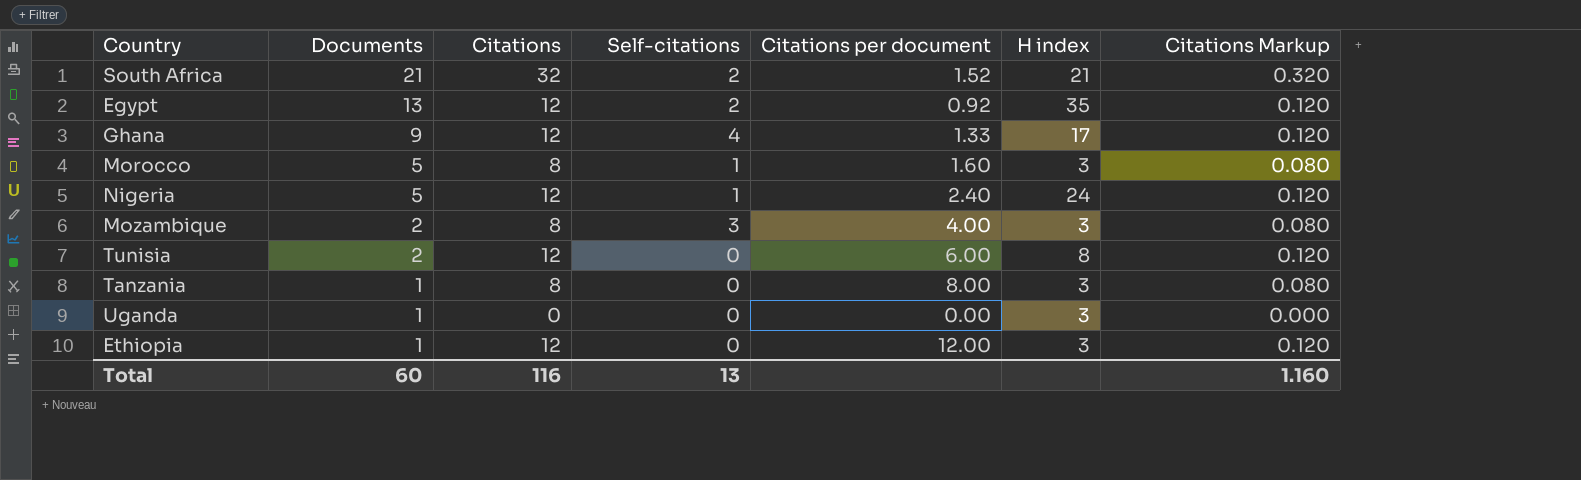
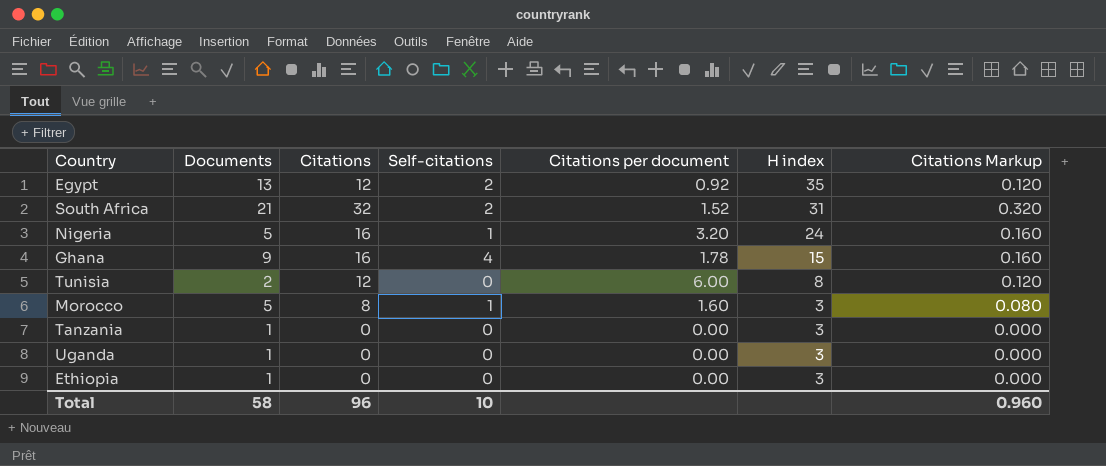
row order: Documents descending -> H index descending
row Mozambique: 2 | 8 | 3 | 4.00 | 3 | 0.080 -> none
South Africa | H index: 21 -> 31
Nigeria | Citations: 12 -> 16
Nigeria | Citations per document: 2.40 -> 3.20
Nigeria | Citations Markup: 0.120 -> 0.160
Ghana | Citations: 12 -> 16
Ghana | Citations per document: 1.33 -> 1.78
Ghana | H index: 17 -> 15
Ghana | Citations Markup: 0.120 -> 0.160
Tanzania | Citations: 8 -> 0
Tanzania | Citations per document: 8.00 -> 0.00
Tanzania | Citations Markup: 0.080 -> 0.000
Ethiopia | Citations: 12 -> 0
Ethiopia | Citations per document: 12.00 -> 0.00
Ethiopia | Citations Markup: 0.120 -> 0.000
Total | Documents: 60 -> 58
Total | Citations: 116 -> 96
Total | Self-citations: 13 -> 10
Total | Citations Markup: 1.160 -> 0.960

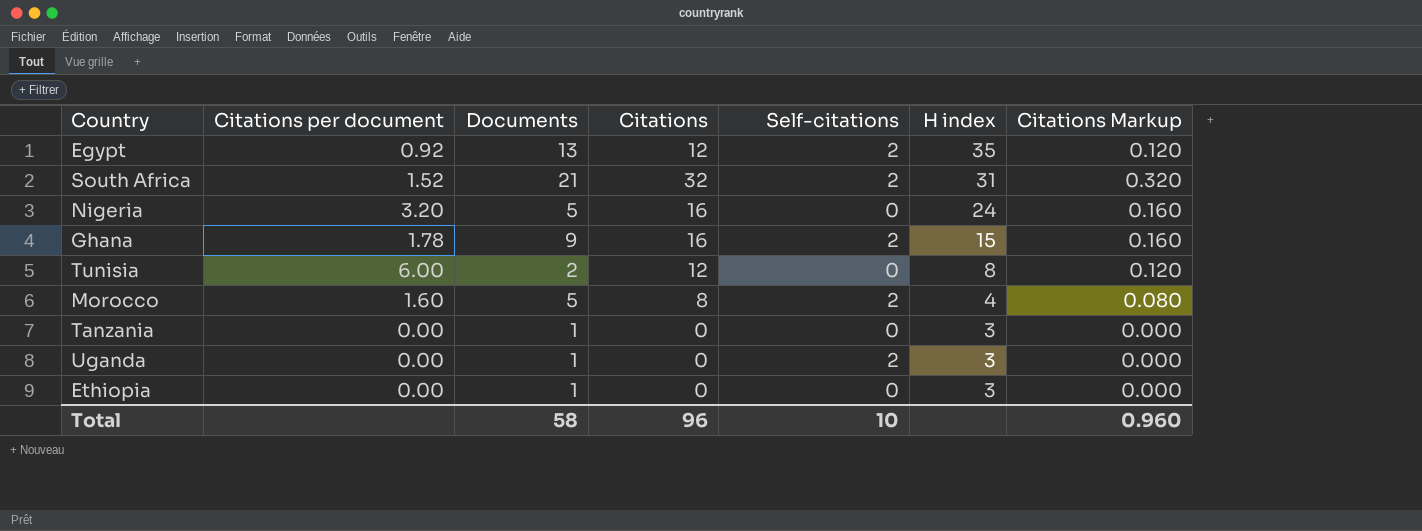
column Citations per document | position: 5 -> 2
Nigeria | Self-citations: 1 -> 0
Ghana | Self-citations: 4 -> 2
Morocco | Self-citations: 1 -> 2
Morocco | H index: 3 -> 4
Uganda | Self-citations: 0 -> 2

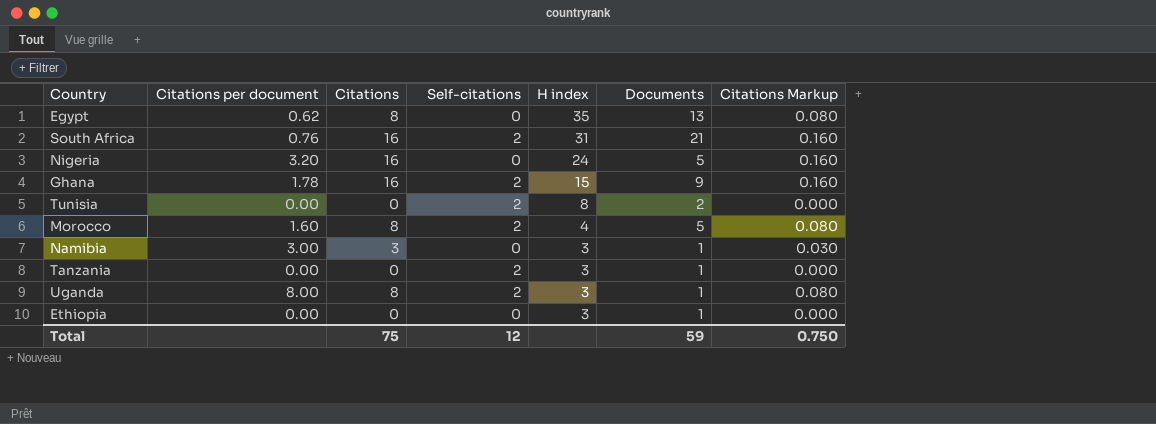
column Documents | position: 3 -> 6
Egypt | Citations per document: 0.92 -> 0.62
Egypt | Citations: 12 -> 8
Egypt | Self-citations: 2 -> 0
Egypt | Citations Markup: 0.120 -> 0.080
South Africa | Citations per document: 1.52 -> 0.76
South Africa | Citations: 32 -> 16
South Africa | Citations Markup: 0.320 -> 0.160
Tunisia | Citations per document: 6.00 -> 0.00
Tunisia | Citations: 12 -> 0
Tunisia | Self-citations: 0 -> 2
Tunisia | Citations Markup: 0.120 -> 0.000
row Namibia: none -> 3.00 | 3 | 0 | 3 | 1 | 0.030
Tanzania | Self-citations: 0 -> 2
Uganda | Citations per document: 0.00 -> 8.00
Uganda | Citations: 0 -> 8
Uganda | Citations Markup: 0.000 -> 0.080
Total | Citations: 96 -> 75
Total | Self-citations: 10 -> 12
Total | Documents: 58 -> 59
Total | Citations Markup: 0.960 -> 0.750

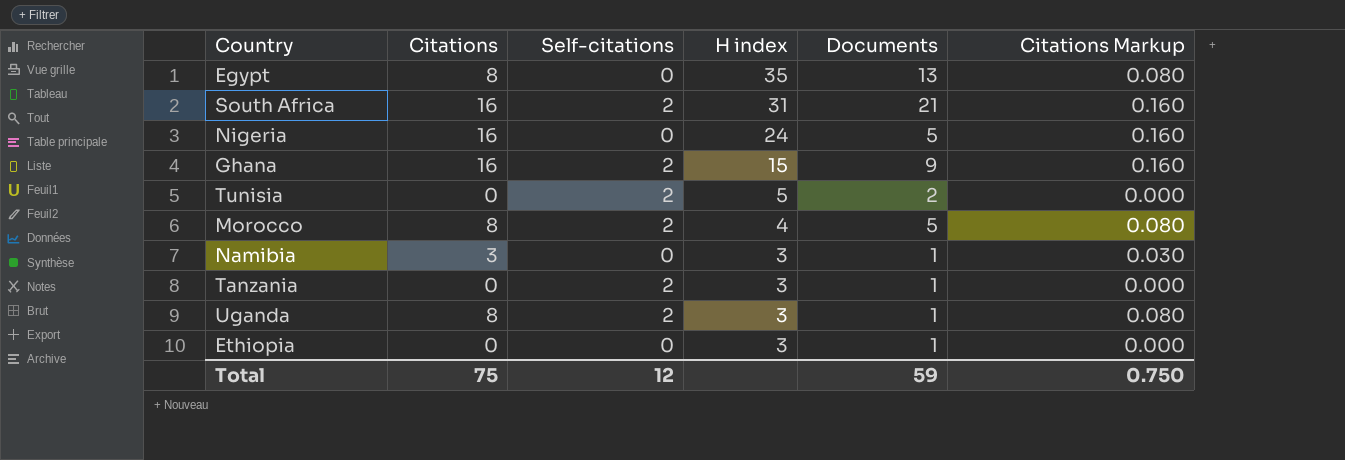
column Citations per document | formula: [Citations] / [Documents] -> none
Tunisia | H index: 8 -> 5

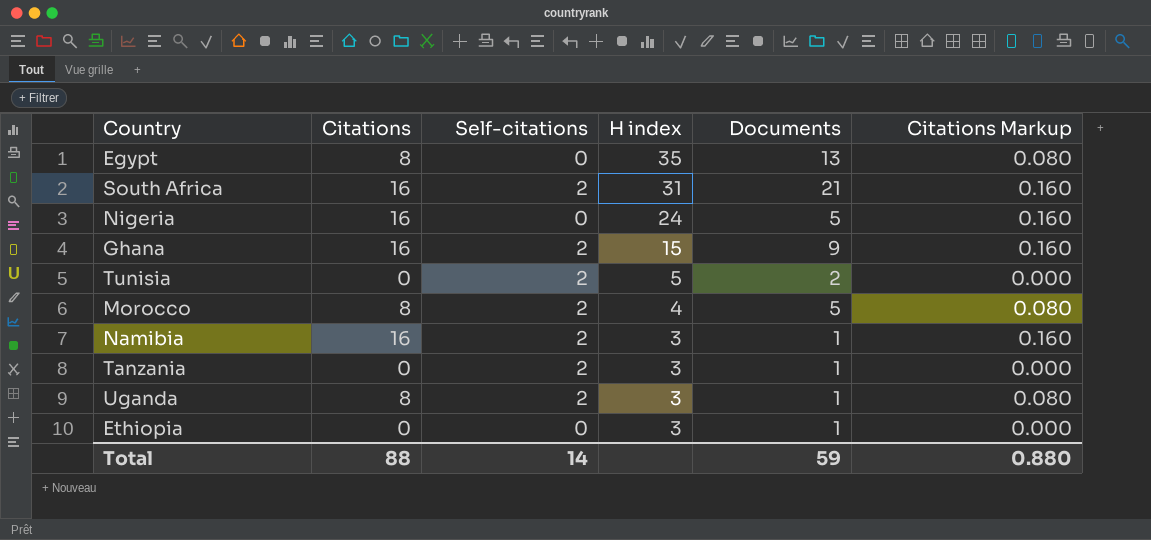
Namibia | Citations: 3 -> 16
Namibia | Self-citations: 0 -> 2
Namibia | Citations Markup: 0.030 -> 0.160
Total | Citations: 75 -> 88
Total | Self-citations: 12 -> 14
Total | Citations Markup: 0.750 -> 0.880

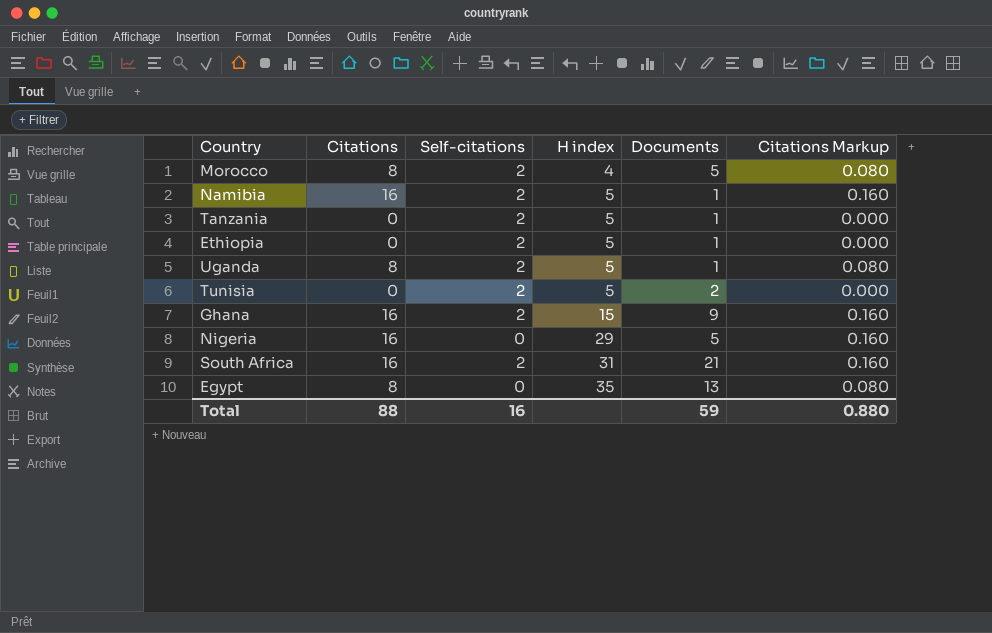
row order: H index descending -> H index ascending
Namibia | H index: 3 -> 5
Tanzania | H index: 3 -> 5
Ethiopia | Self-citations: 0 -> 2
Ethiopia | H index: 3 -> 5
Uganda | H index: 3 -> 5
Nigeria | H index: 24 -> 29
Total | Self-citations: 14 -> 16

